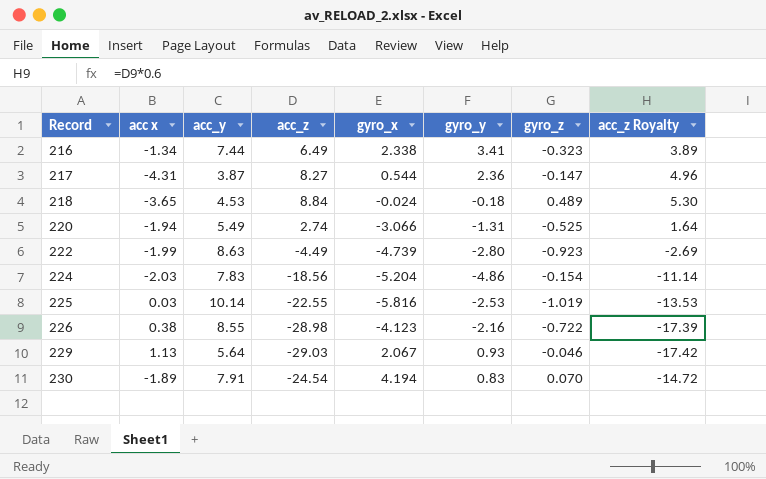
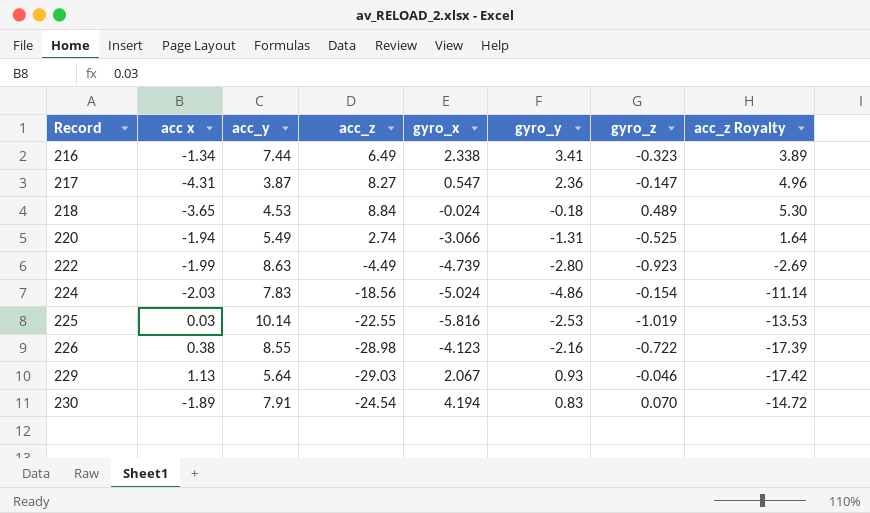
217 | gyro_x: 0.544 -> 0.547
224 | gyro_x: -5.204 -> -5.024

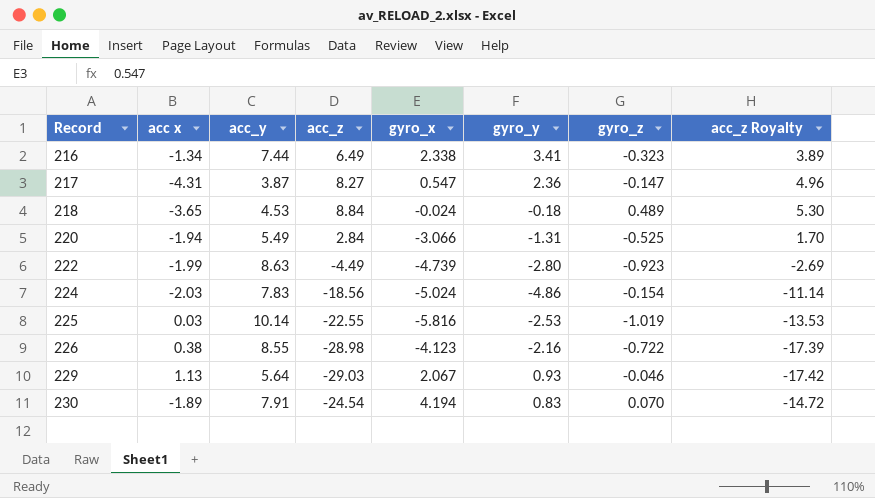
220 | acc_z: 2.74 -> 2.84
220 | acc_z Royalty: 1.64 -> 1.70

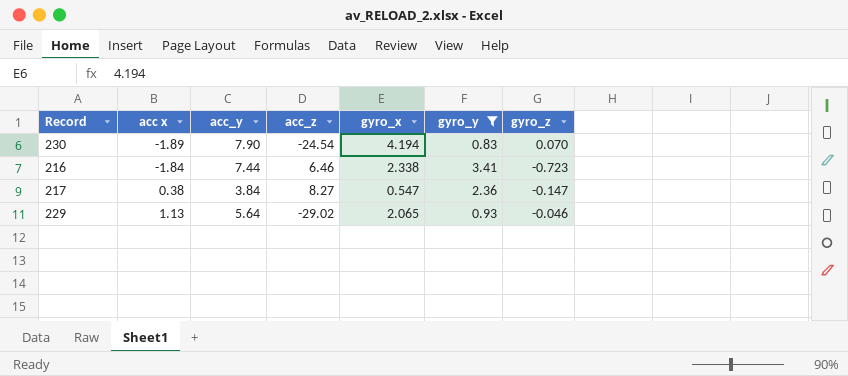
filter: none -> gyro_y >= 0.83
row order: Record ascending -> acc x ascending
column acc_z Royalty | formula: [acc_z] * 0.6 -> none
230 | acc_y: 7.91 -> 7.90
216 | acc x: -1.34 -> -1.84
216 | acc_z: 6.49 -> 6.46
216 | gyro_z: -0.323 -> -0.723
217 | acc x: -4.31 -> 0.38
217 | acc_y: 3.87 -> 3.84
229 | acc_z: -29.03 -> -29.02
229 | gyro_x: 2.067 -> 2.065

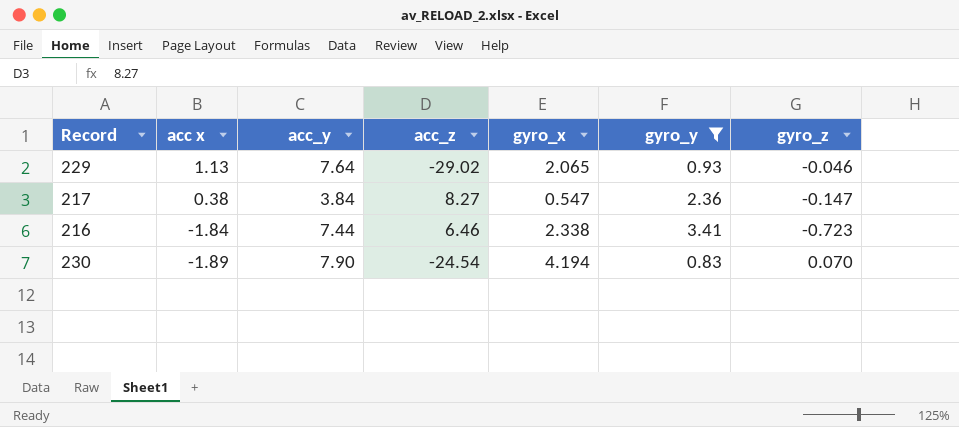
row order: acc x ascending -> acc x descending
229 | acc_y: 5.64 -> 7.64

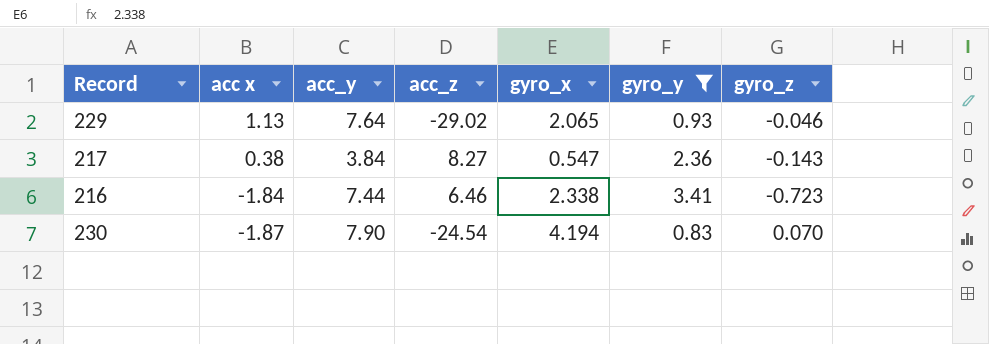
217 | gyro_z: -0.147 -> -0.143
230 | acc x: -1.89 -> -1.87

